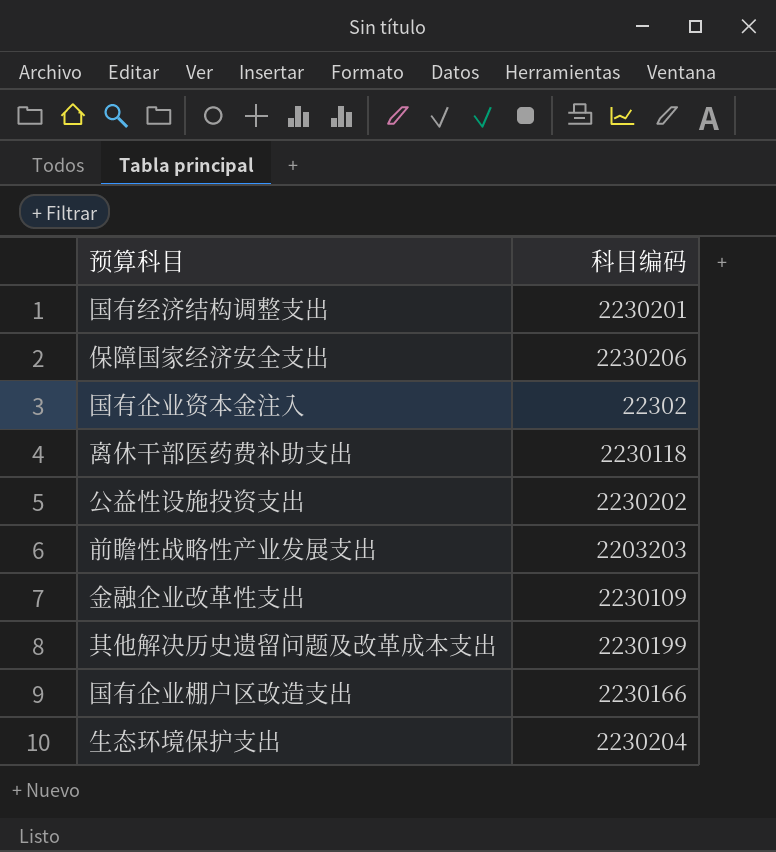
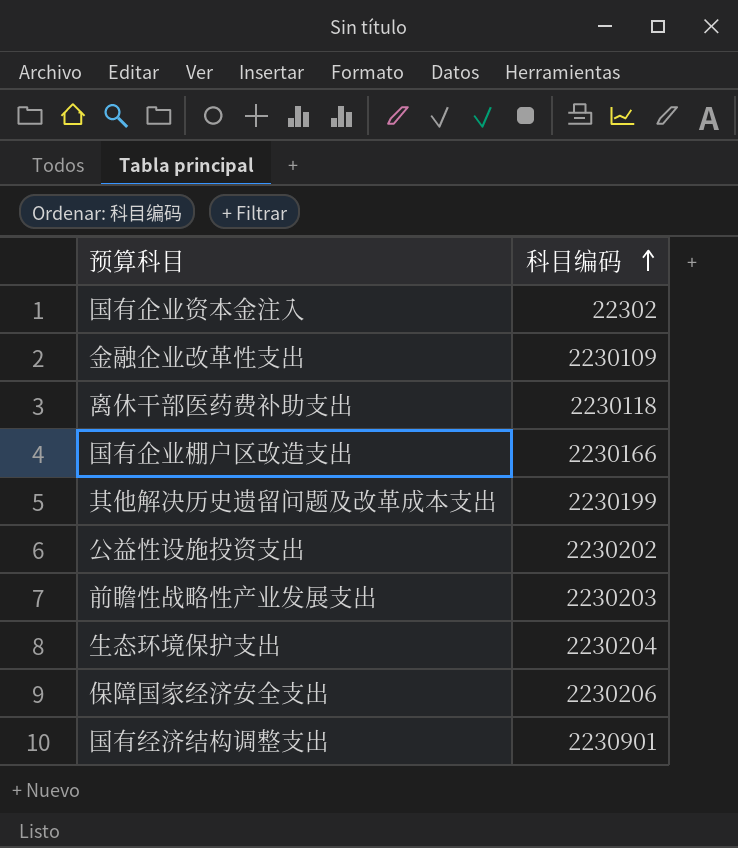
row order: none -> 科目编码 ascending
前瞻性战略性产业发展支出 | 科目编码: 2203203 -> 2230203
国有经济结构调整支出 | 科目编码: 2230201 -> 2230901

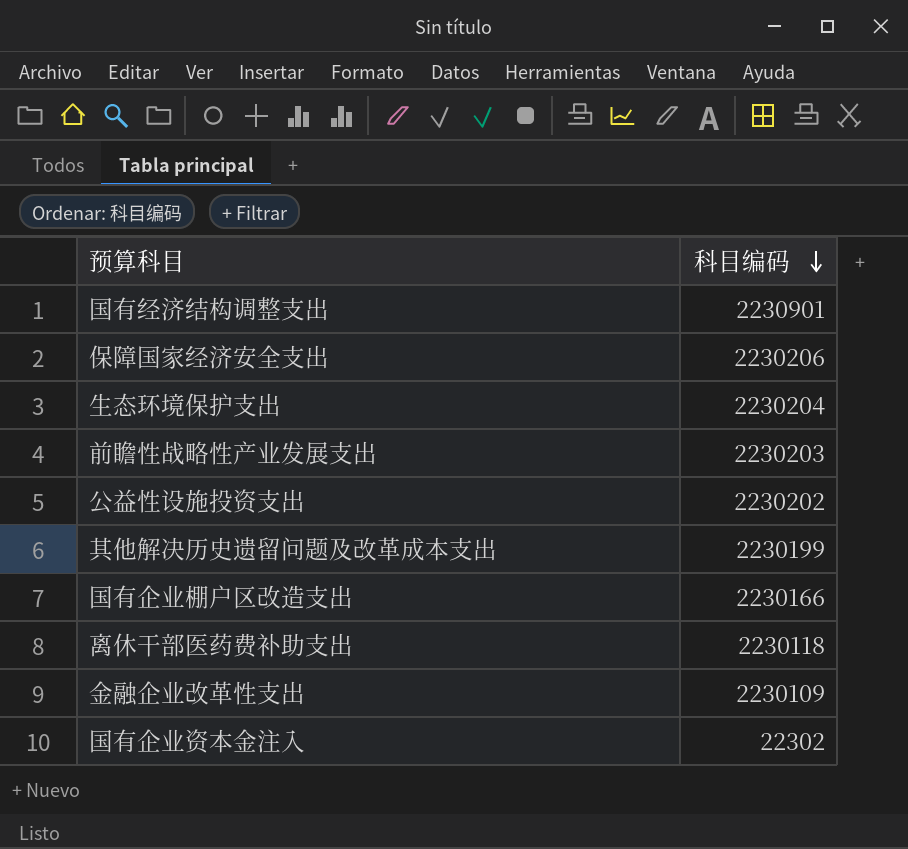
row order: 科目编码 ascending -> 科目编码 descending

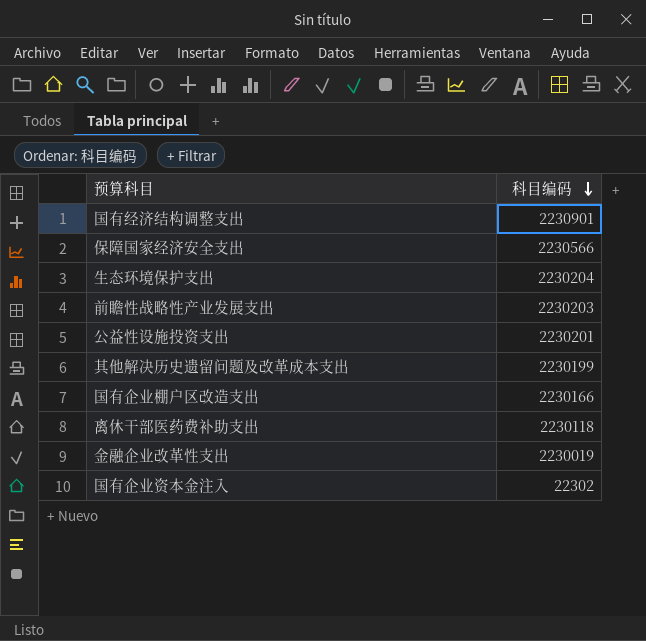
保障国家经济安全支出 | 科目编码: 2230206 -> 2230566
公益性设施投资支出 | 科目编码: 2230202 -> 2230201
金融企业改革性支出 | 科目编码: 2230109 -> 2230019

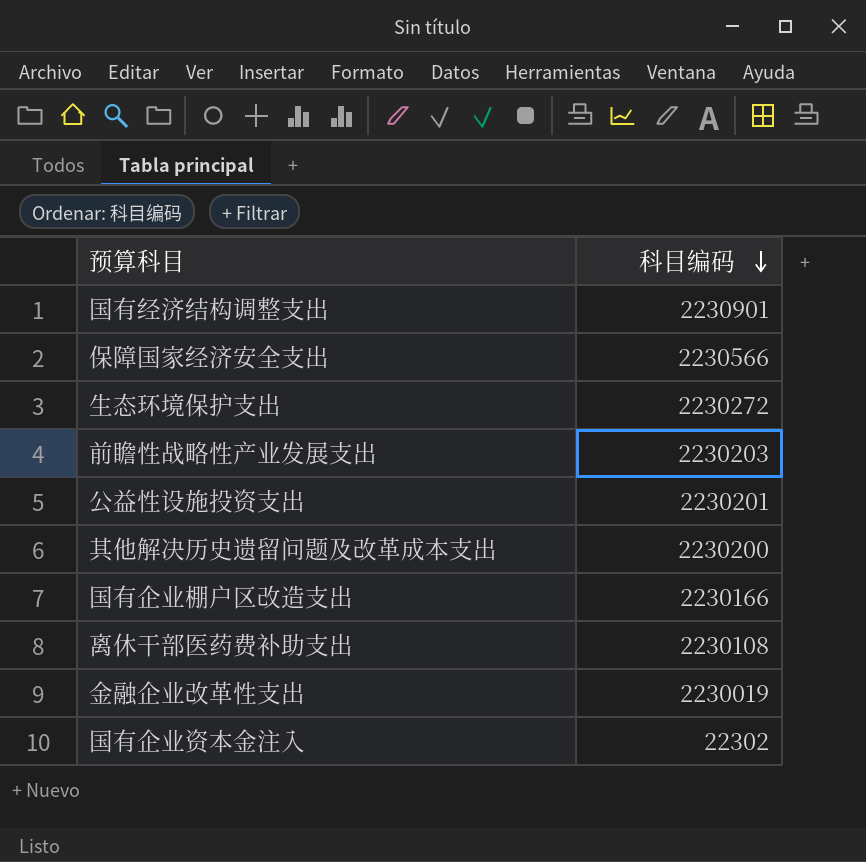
生态环境保护支出 | 科目编码: 2230204 -> 2230272
其他解决历史遗留问题及改革成本支出 | 科目编码: 2230199 -> 2230200
离休干部医药费补助支出 | 科目编码: 2230118 -> 2230108

